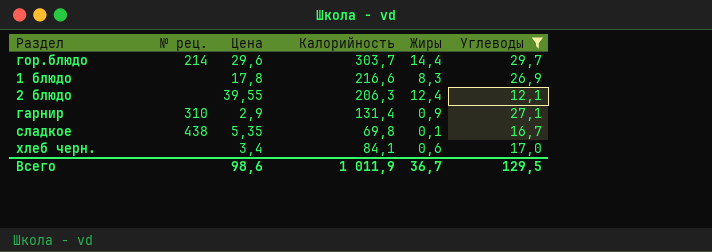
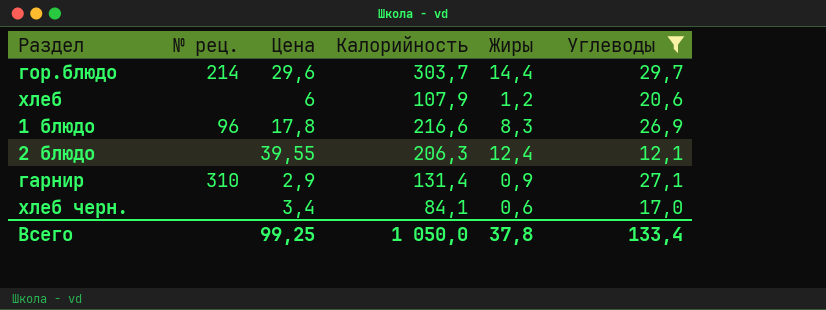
row сладкое: 438 | 5,35 | 69,8 | 0,1 | 16,7 -> none
row хлеб: none -> none | 6 | 107,9 | 1,2 | 20,6
1 блюдо | № рец.: none -> 96
Всего | Цена: 98,6 -> 99,25
Всего | Калорийность: 1 011,9 -> 1 050,0
Всего | Жиры: 36,7 -> 37,8
Всего | Углеводы: 129,5 -> 133,4

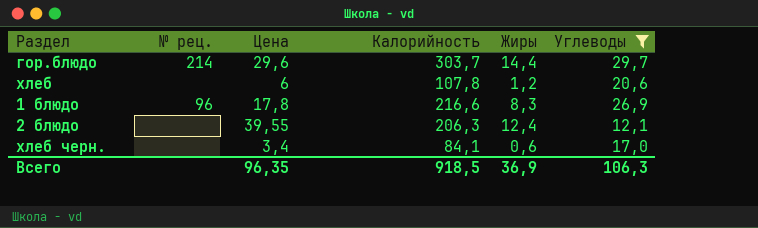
row гарнир: 310 | 2,9 | 131,4 | 0,9 | 27,1 -> none
хлеб | Калорийность: 107,9 -> 107,8
Всего | Цена: 99,25 -> 96,35
Всего | Калорийность: 1 050,0 -> 918,5
Всего | Жиры: 37,8 -> 36,9
Всего | Углеводы: 133,4 -> 106,3

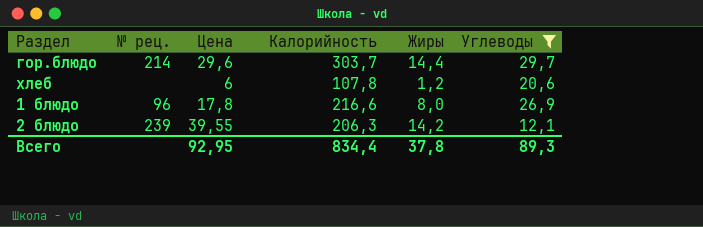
row хлеб черн.: none | 3,4 | 84,1 | 0,6 | 17,0 -> none
1 блюдо | Жиры: 8,3 -> 8,0
2 блюдо | № рец.: none -> 239
2 блюдо | Жиры: 12,4 -> 14,2
Всего | Цена: 96,35 -> 92,95
Всего | Калорийность: 918,5 -> 834,4
Всего | Жиры: 36,9 -> 37,8
Всего | Углеводы: 106,3 -> 89,3

